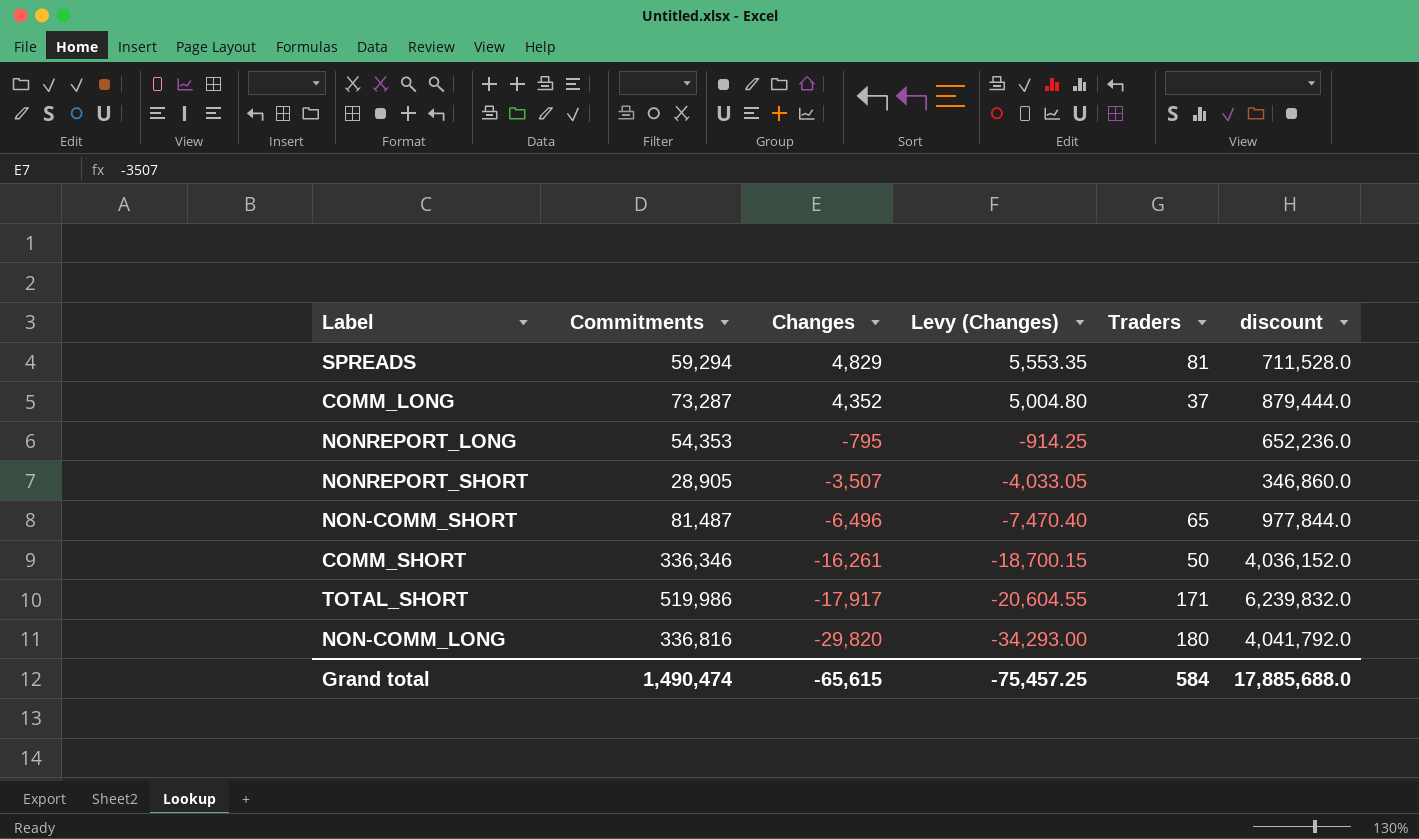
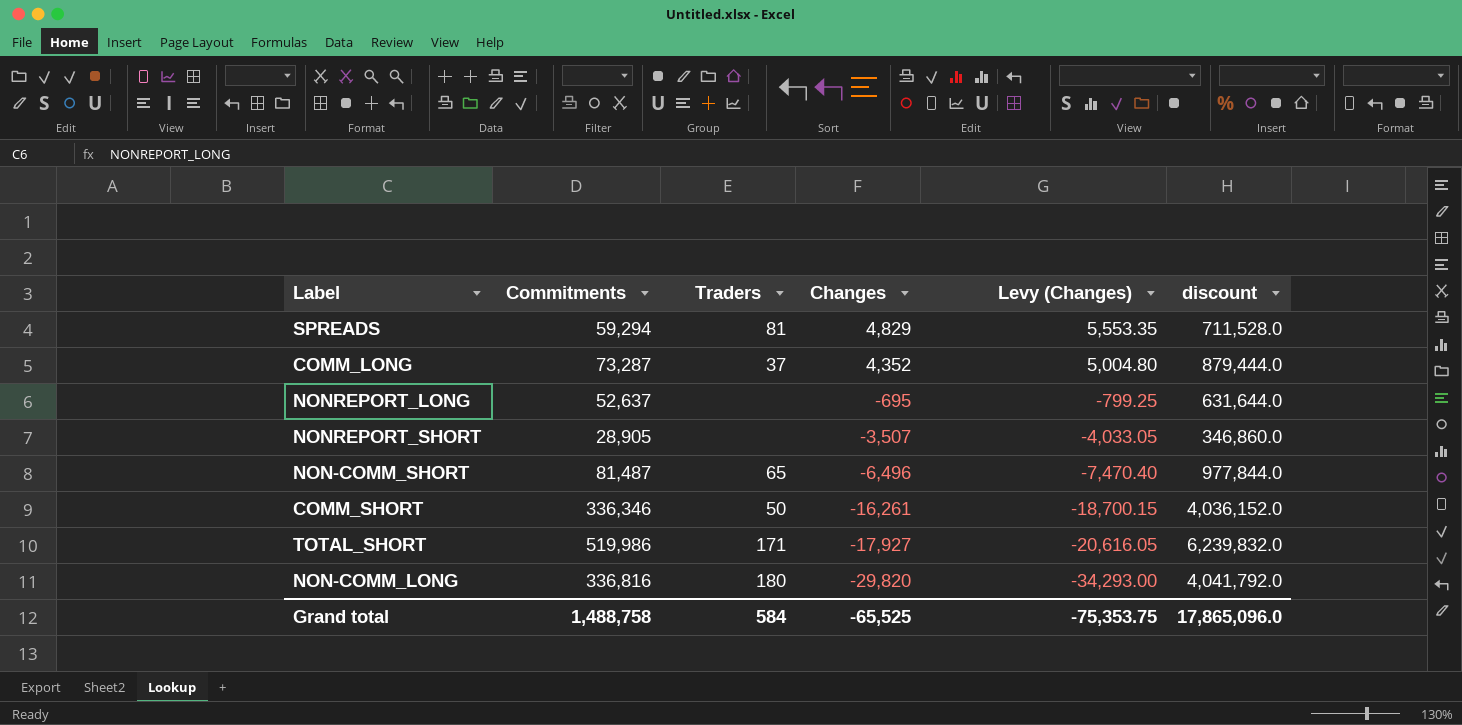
column Traders | position: 5 -> 3
NONREPORT_LONG | Commitments: 54,353 -> 52,637
NONREPORT_LONG | Changes: -795 -> -695
NONREPORT_LONG | Levy (Changes): -914.25 -> -799.25
NONREPORT_LONG | discount: 652,236.0 -> 631,644.0
TOTAL_SHORT | Changes: -17,917 -> -17,927
TOTAL_SHORT | Levy (Changes): -20,604.55 -> -20,616.05
Grand total | Commitments: 1,490,474 -> 1,488,758
Grand total | Changes: -65,615 -> -65,525
Grand total | Levy (Changes): -75,457.25 -> -75,353.75
Grand total | discount: 17,885,688.0 -> 17,865,096.0

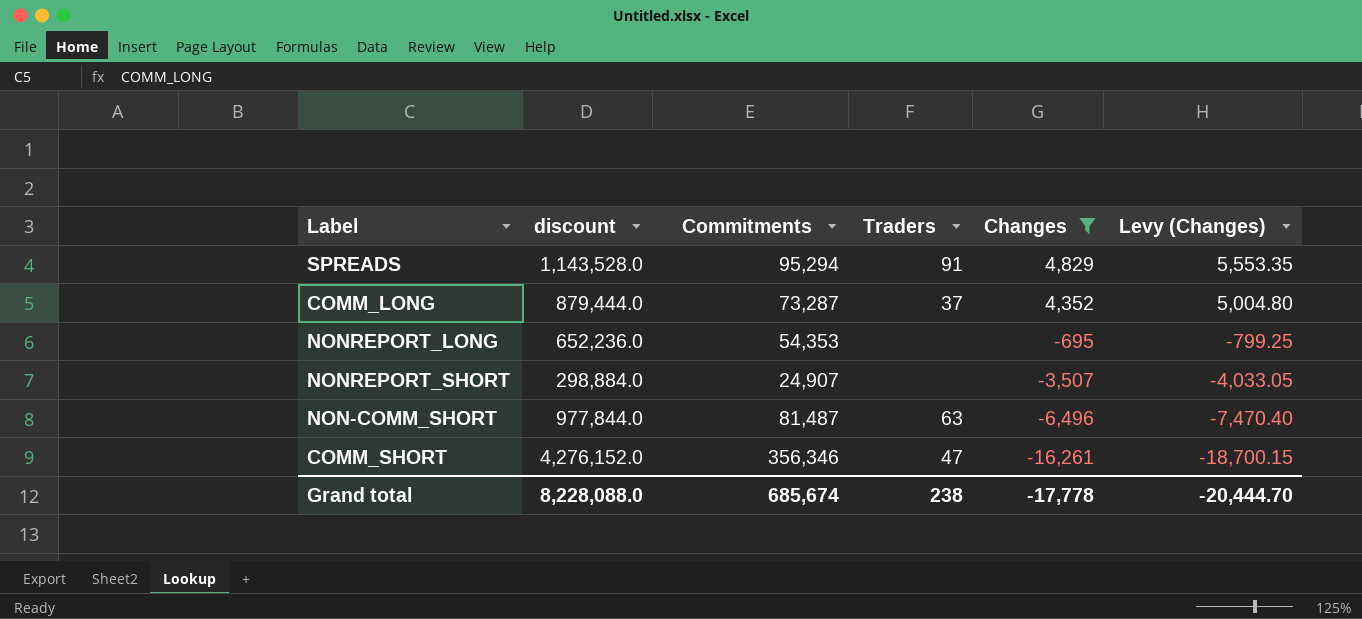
filter: none -> Changes >= -16,261
column discount | position: 6 -> 2
SPREADS | discount: 711,528.0 -> 1,143,528.0
SPREADS | Commitments: 59,294 -> 95,294
SPREADS | Traders: 81 -> 91
NONREPORT_LONG | discount: 631,644.0 -> 652,236.0
NONREPORT_LONG | Commitments: 52,637 -> 54,353
NONREPORT_SHORT | discount: 346,860.0 -> 298,884.0
NONREPORT_SHORT | Commitments: 28,905 -> 24,907
NON-COMM_SHORT | Traders: 65 -> 63
COMM_SHORT | discount: 4,036,152.0 -> 4,276,152.0
COMM_SHORT | Commitments: 336,346 -> 356,346
COMM_SHORT | Traders: 50 -> 47
Grand total | discount: 17,865,096.0 -> 8,228,088.0
Grand total | Commitments: 1,488,758 -> 685,674
Grand total | Traders: 584 -> 238
Grand total | Changes: -65,525 -> -17,778
Grand total | Levy (Changes): -75,353.75 -> -20,444.70

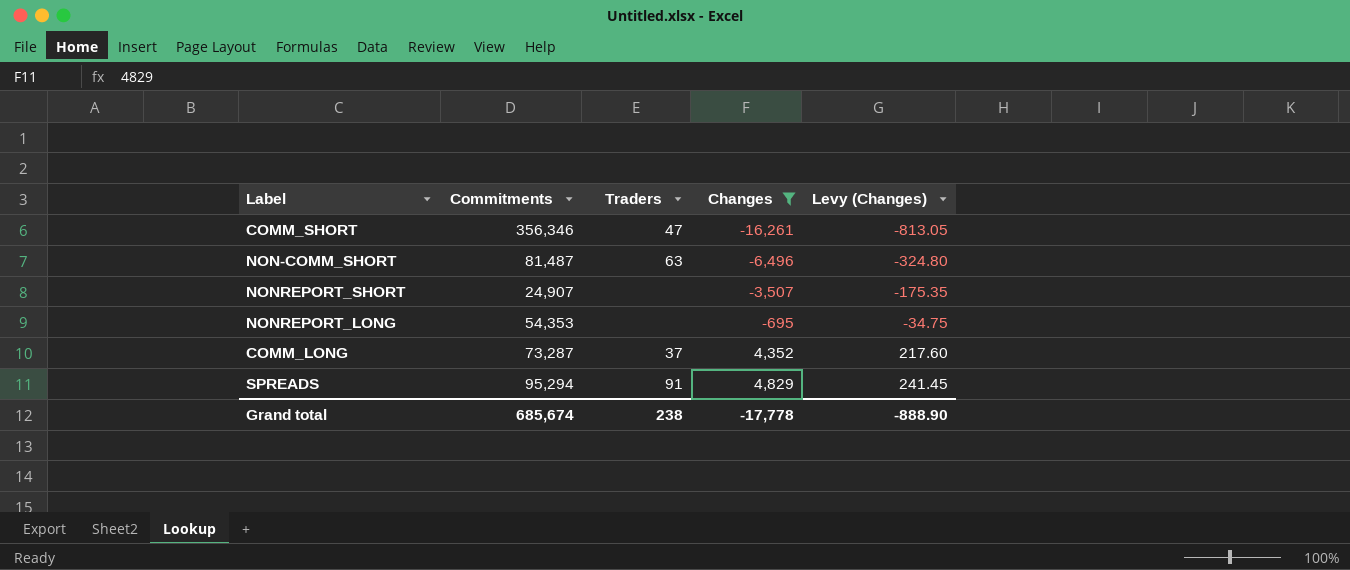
row order: Changes descending -> Changes ascending
column discount | formula: [Commitments] * 12 -> none
column Levy (Changes) | formula: [Changes] * 1.15 -> [Changes] * 0.05
Grand total | Levy (Changes): -20,444.70 -> -888.90

